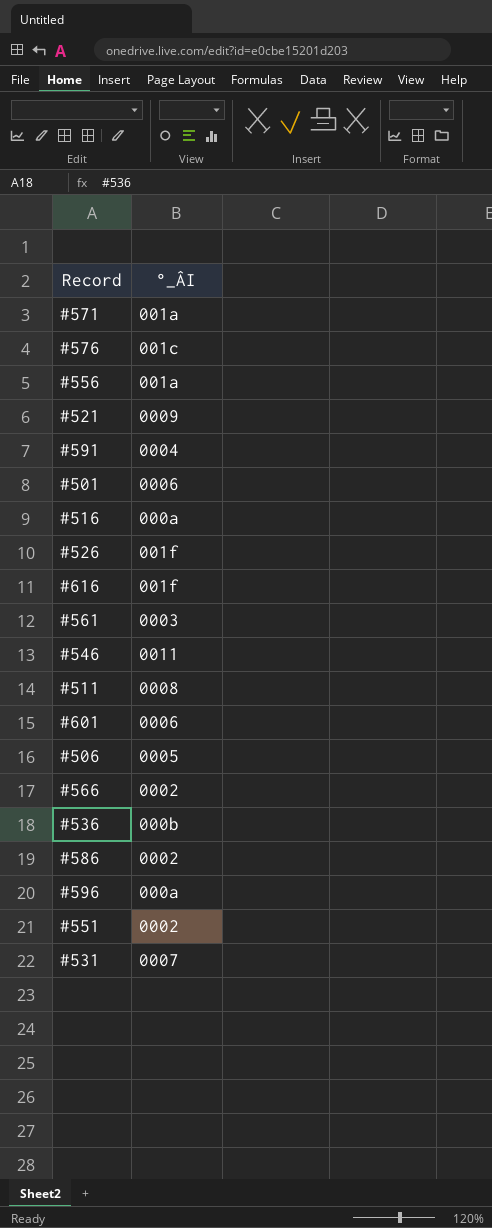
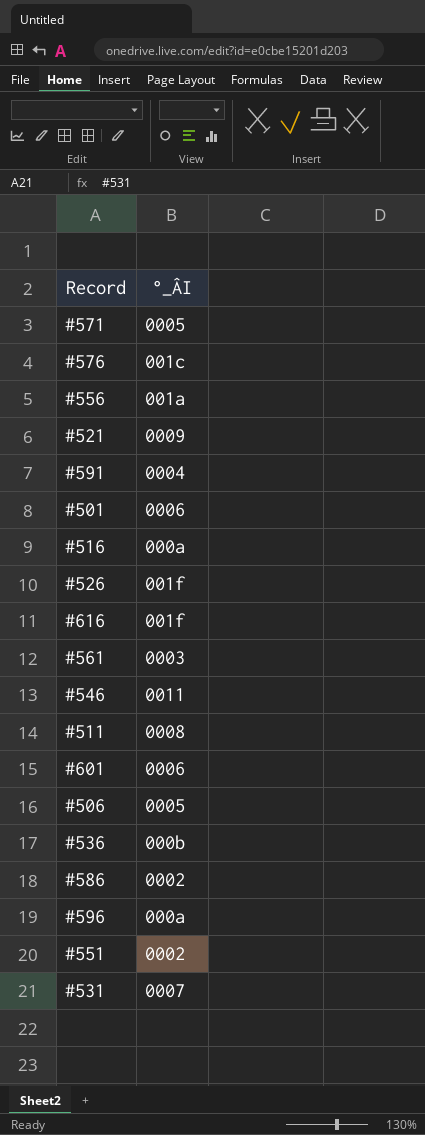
row #566: 0002 -> none
#571 | °_ÂI: 001a -> 0005

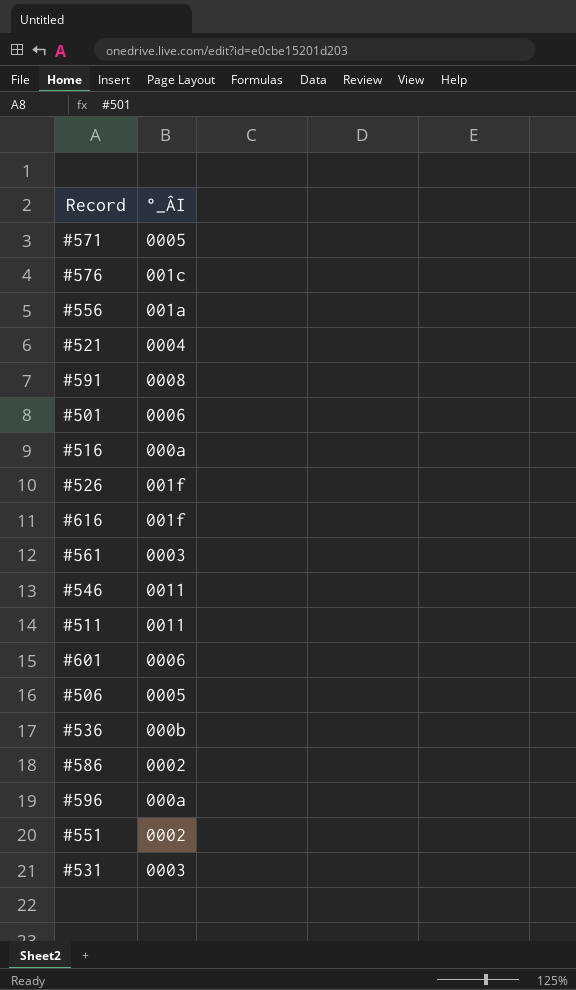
#521 | °_ÂI: 0009 -> 0004
#591 | °_ÂI: 0004 -> 0008
#511 | °_ÂI: 0008 -> 0011
#531 | °_ÂI: 0007 -> 0003

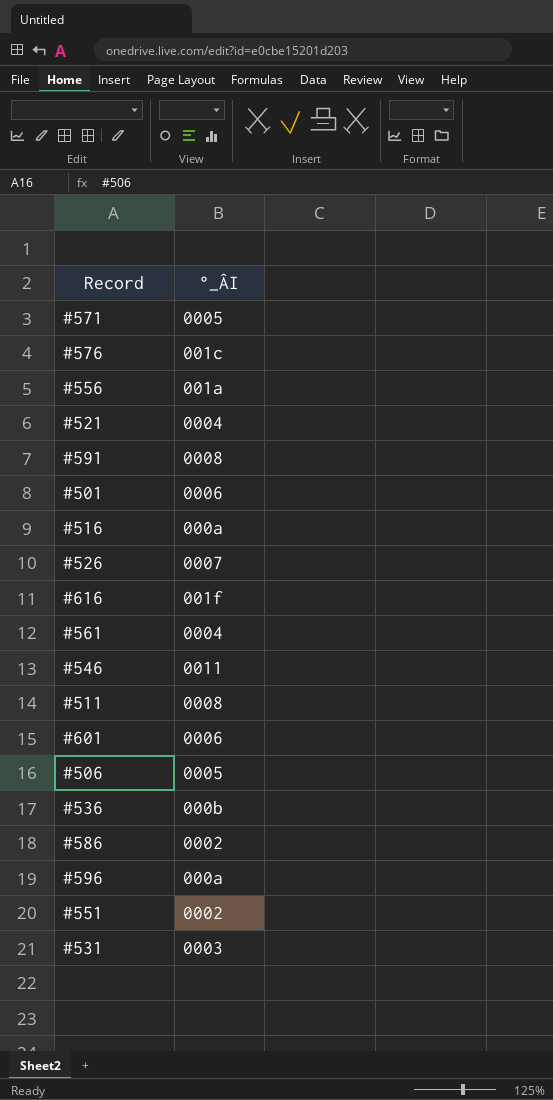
#526 | °_ÂI: 001f -> 0007
#561 | °_ÂI: 0003 -> 0004
#511 | °_ÂI: 0011 -> 0008

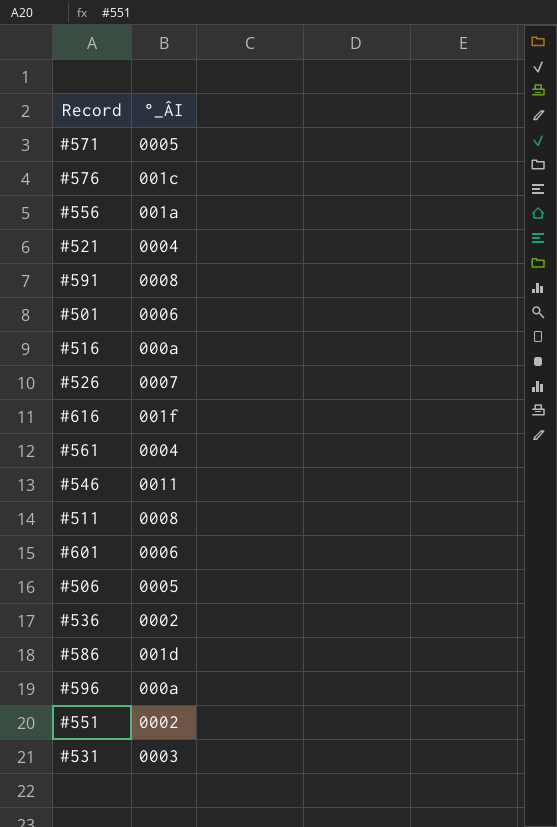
#536 | °_ÂI: 000b -> 0002
#586 | °_ÂI: 0002 -> 001d

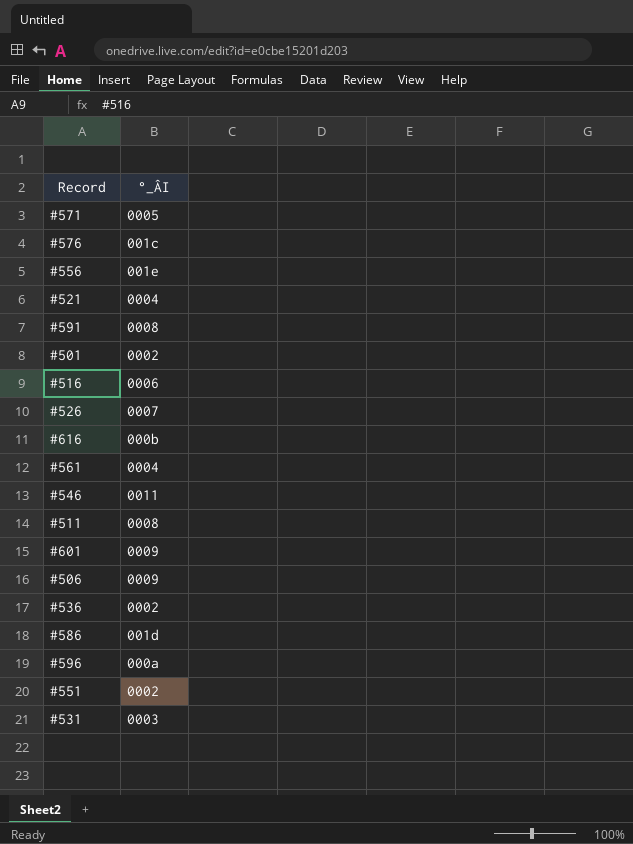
#556 | °_ÂI: 001a -> 001e
#501 | °_ÂI: 0006 -> 0002
#516 | °_ÂI: 000a -> 0006
#616 | °_ÂI: 001f -> 000b
#601 | °_ÂI: 0006 -> 0009
#506 | °_ÂI: 0005 -> 0009

